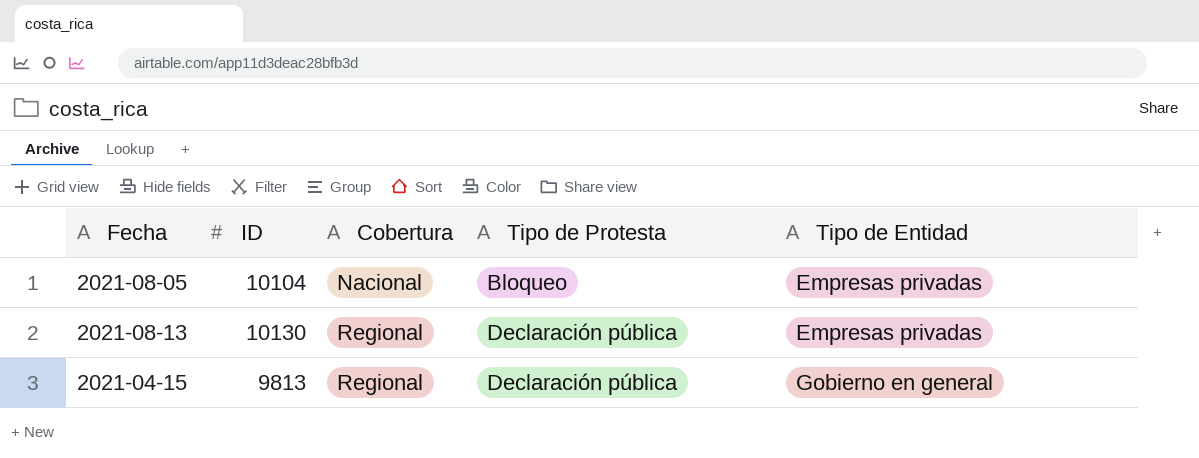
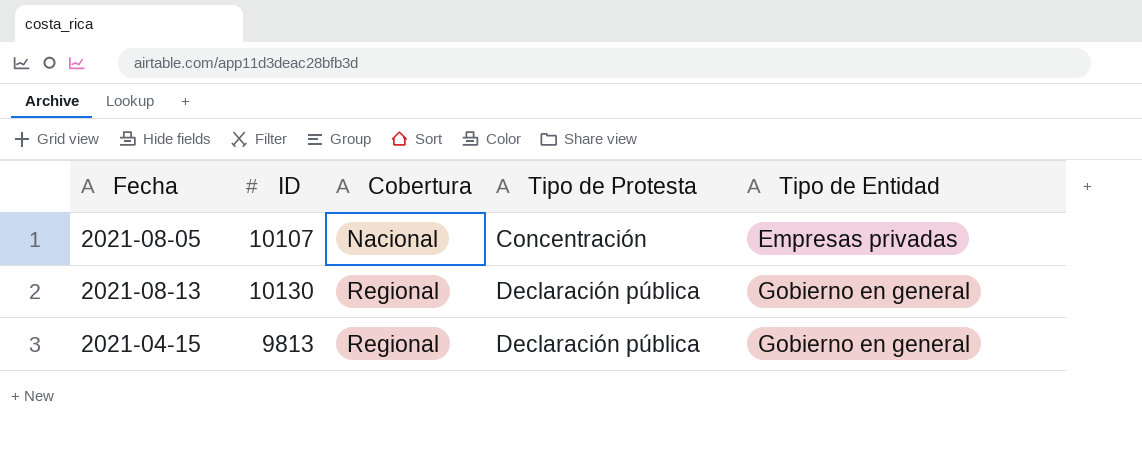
2021-08-05 | ID: 10104 -> 10107
2021-08-05 | Tipo de Protesta: Bloqueo -> Concentración
2021-08-13 | Tipo de Entidad: Empresas privadas -> Gobierno en general

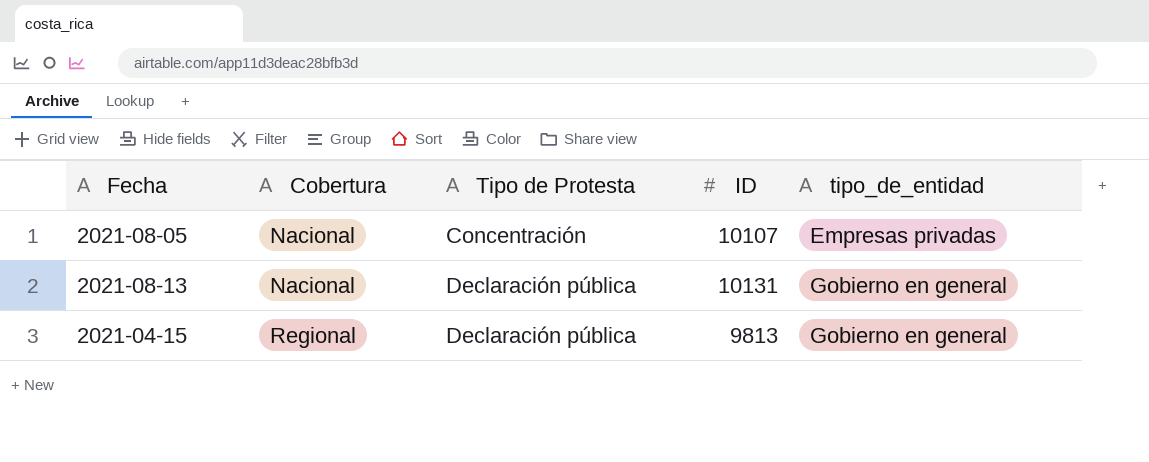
column ID | position: 2 -> 4
column name: Tipo de Entidad -> tipo_de_entidad
2021-08-13 | Cobertura: Regional -> Nacional
2021-08-13 | ID: 10130 -> 10131

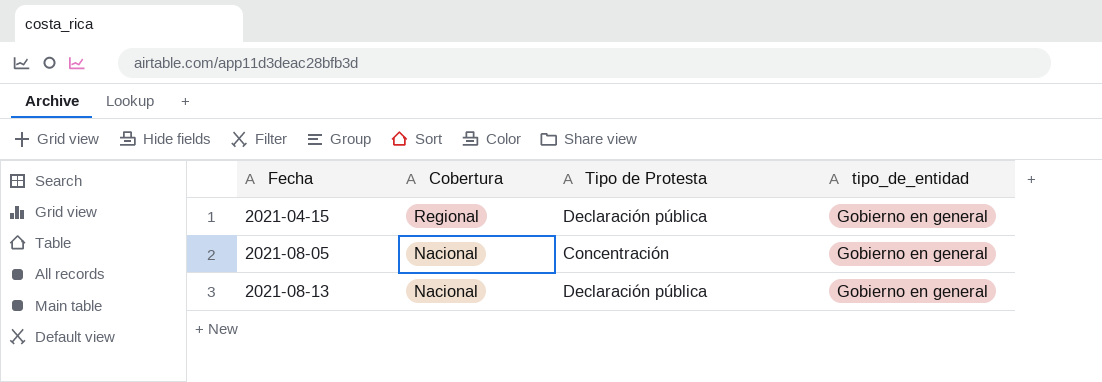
row order: Cobertura ascending -> Fecha ascending
column ID | position: 4 -> none
2021-08-05 | tipo_de_entidad: Empresas privadas -> Gobierno en general

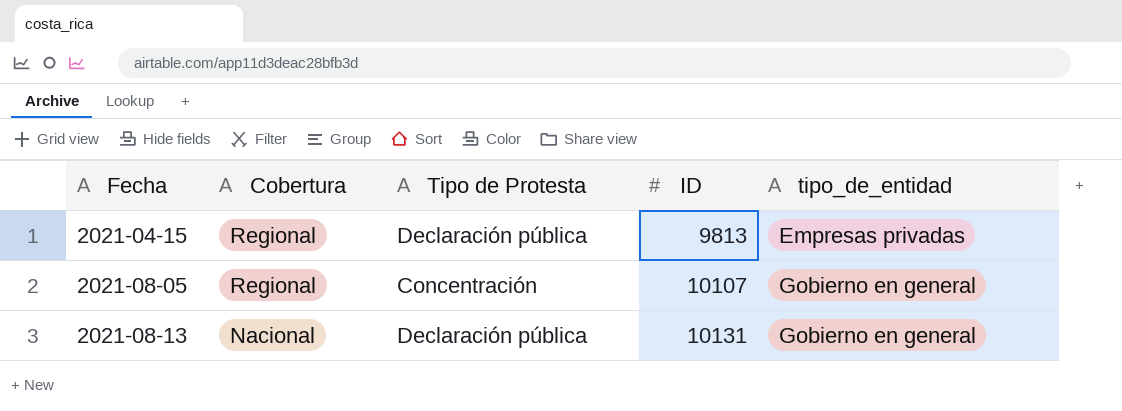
column ID | position: none -> 4
2021-04-15 | tipo_de_entidad: Gobierno en general -> Empresas privadas
2021-08-05 | Cobertura: Nacional -> Regional

